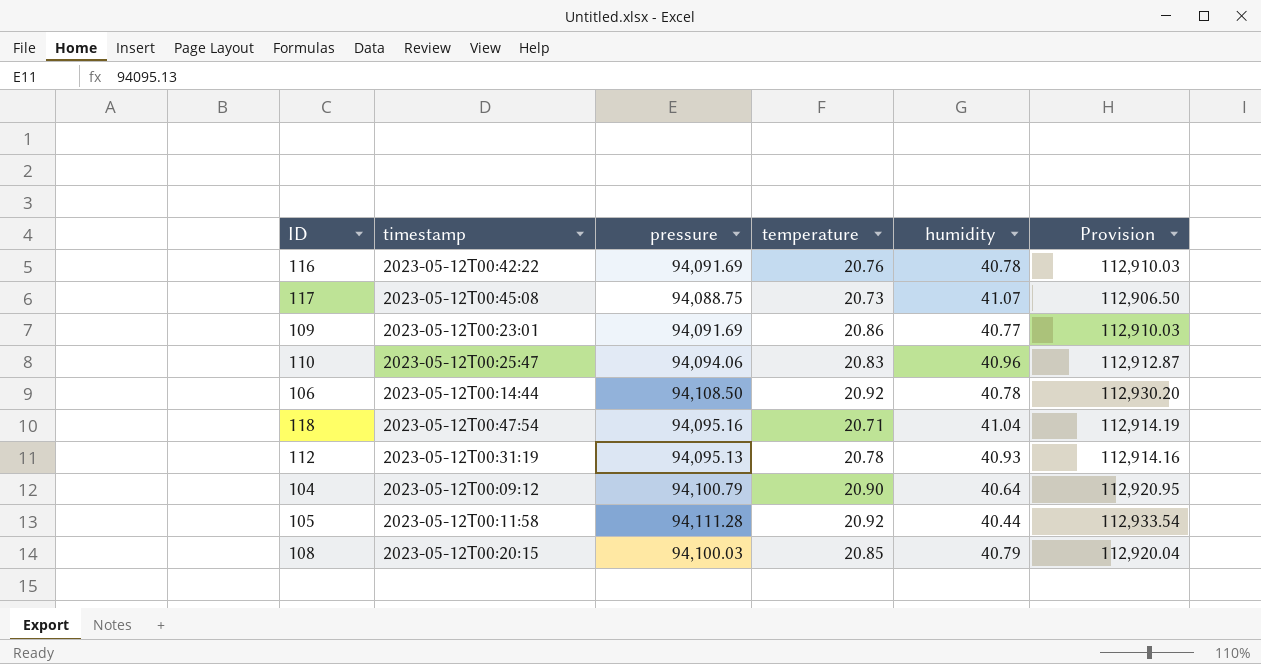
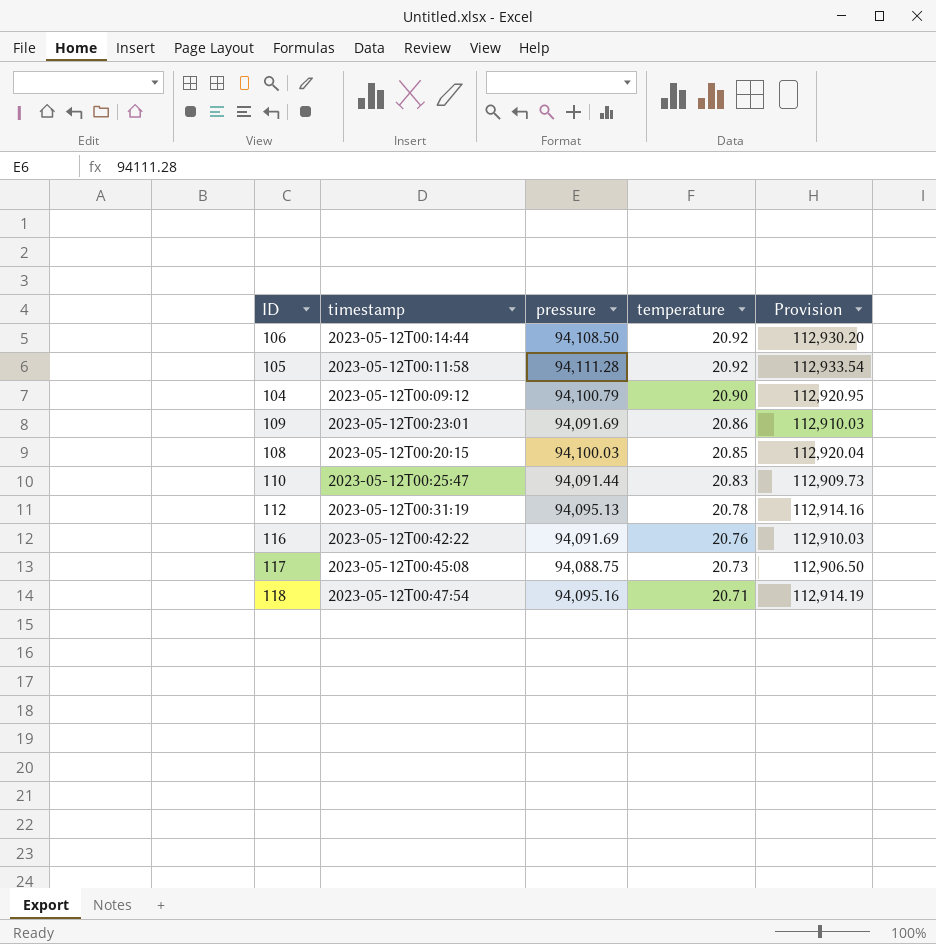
row order: none -> temperature descending
column humidity | position: 5 -> none
110 | pressure: 94,094.06 -> 94,091.44
110 | Provision: 112,912.87 -> 112,909.73

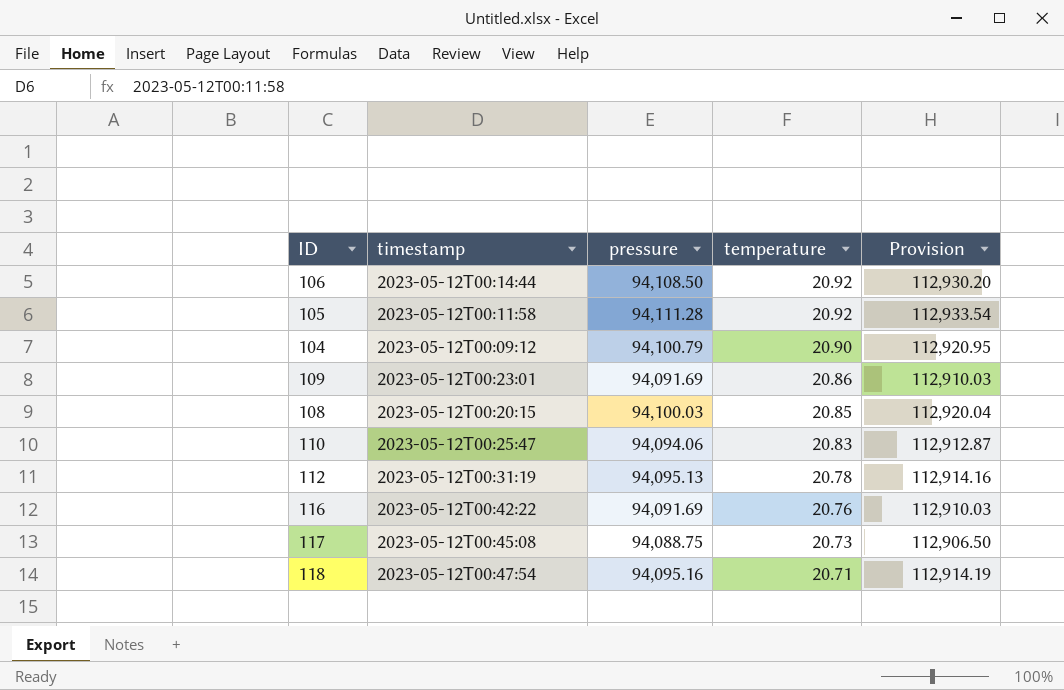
110 | pressure: 94,091.44 -> 94,094.06
110 | Provision: 112,909.73 -> 112,912.87

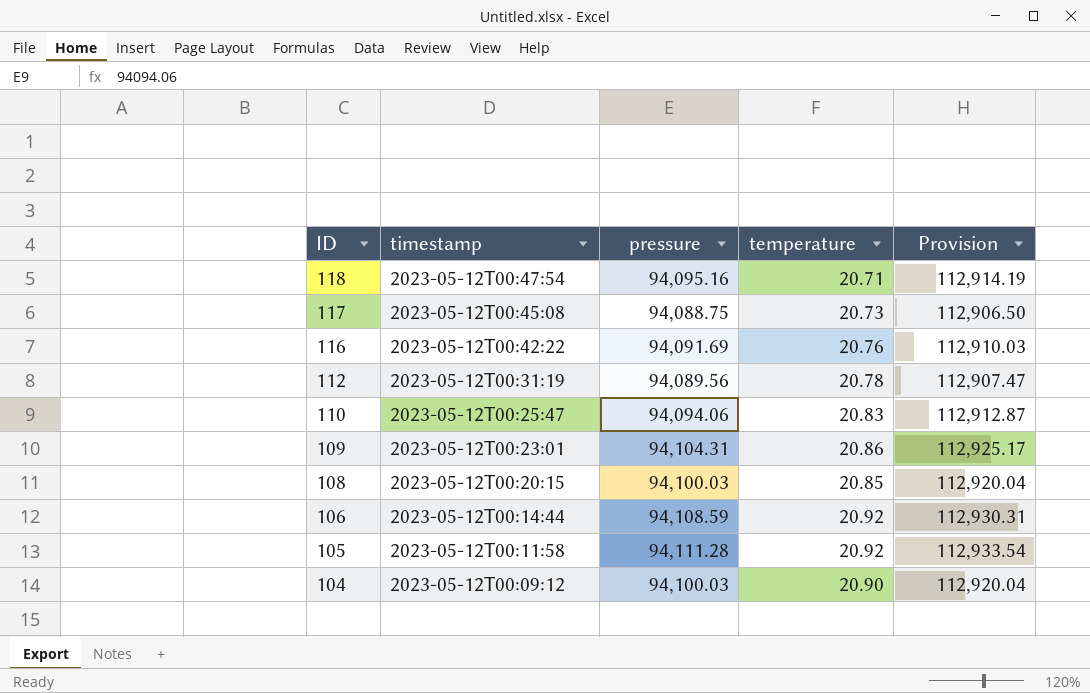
row order: temperature descending -> ID descending
112 | pressure: 94,095.13 -> 94,089.56
112 | Provision: 112,914.16 -> 112,907.47
109 | pressure: 94,091.69 -> 94,104.31
109 | Provision: 112,910.03 -> 112,925.17
106 | pressure: 94,108.50 -> 94,108.59
106 | Provision: 112,930.20 -> 112,930.31
104 | pressure: 94,100.79 -> 94,100.03
104 | Provision: 112,920.95 -> 112,920.04

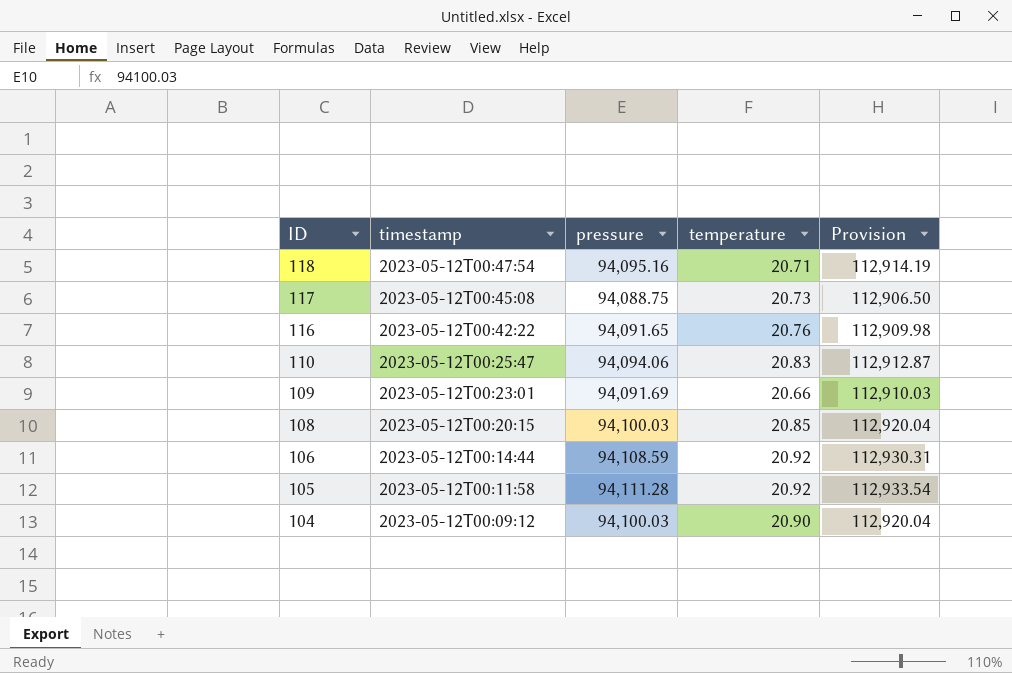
row 112: 2023-05-12T00:31:19 | 94,089.56 | 20.78 | 112,907.47 -> none
116 | pressure: 94,091.69 -> 94,091.65
116 | Provision: 112,910.03 -> 112,909.98
109 | pressure: 94,104.31 -> 94,091.69
109 | temperature: 20.86 -> 20.66
109 | Provision: 112,925.17 -> 112,910.03

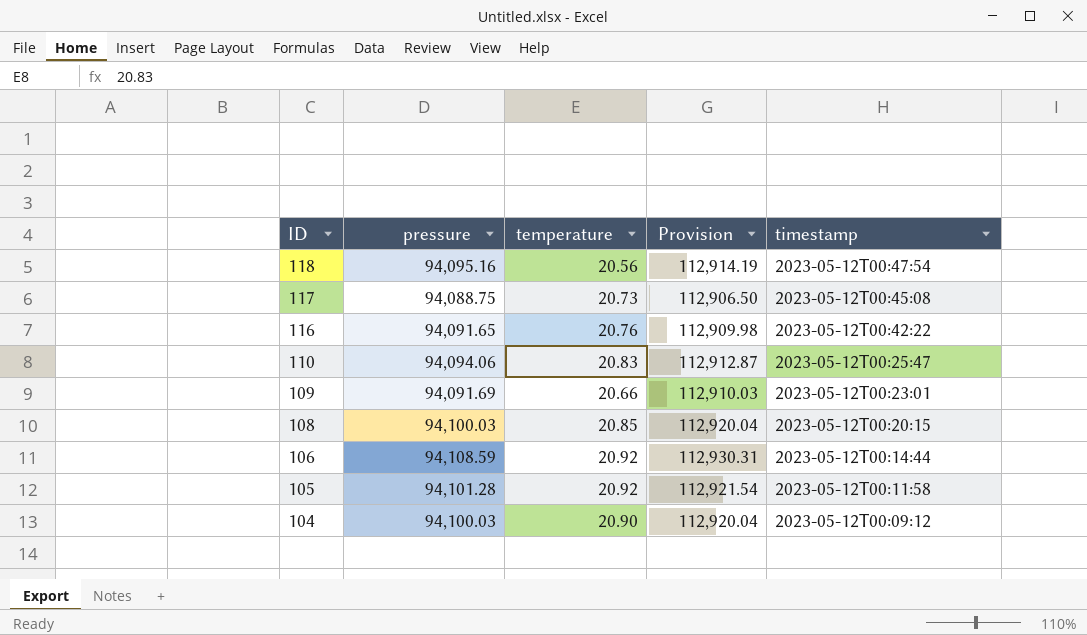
column timestamp | position: 2 -> 5
118 | temperature: 20.71 -> 20.56
105 | pressure: 94,111.28 -> 94,101.28
105 | Provision: 112,933.54 -> 112,921.54

